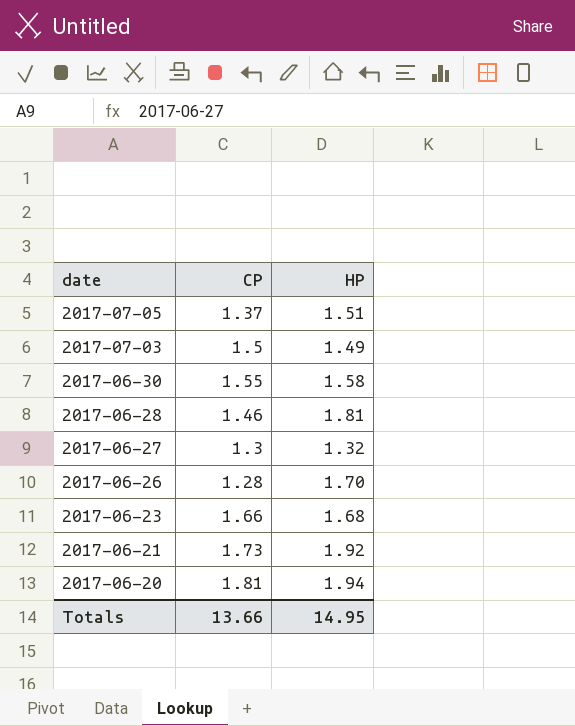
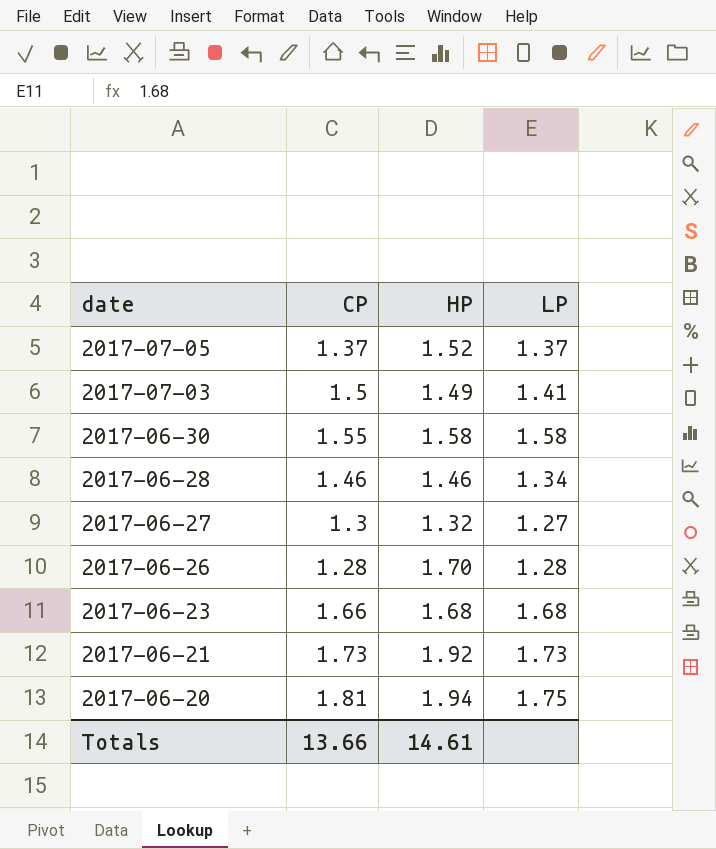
column LP | position: none -> 4
2017-07-05 | HP: 1.51 -> 1.52
2017-06-28 | HP: 1.81 -> 1.46
Totals | HP: 14.95 -> 14.61

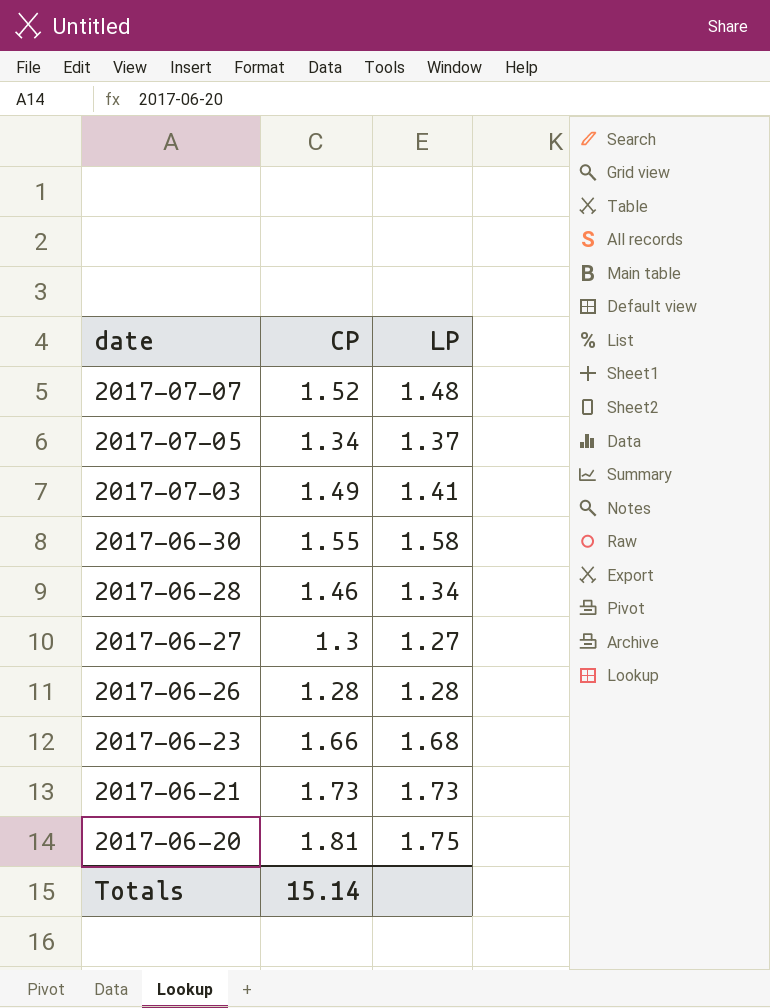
column HP | position: 3 -> none
row 2017-07-07: none -> 1.52 | 1.48
2017-07-05 | CP: 1.37 -> 1.34
2017-07-03 | CP: 1.5 -> 1.49
Totals | CP: 13.66 -> 15.14

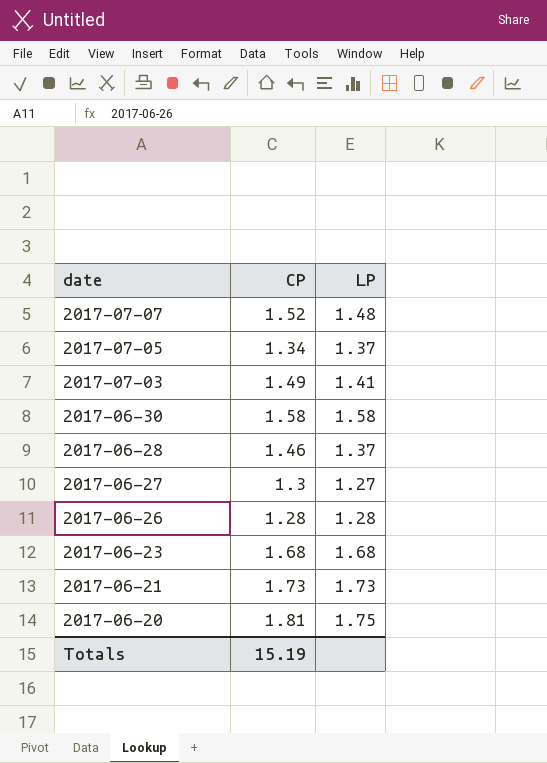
2017-06-30 | CP: 1.55 -> 1.58
2017-06-28 | LP: 1.34 -> 1.37
2017-06-23 | CP: 1.66 -> 1.68
Totals | CP: 15.14 -> 15.19

